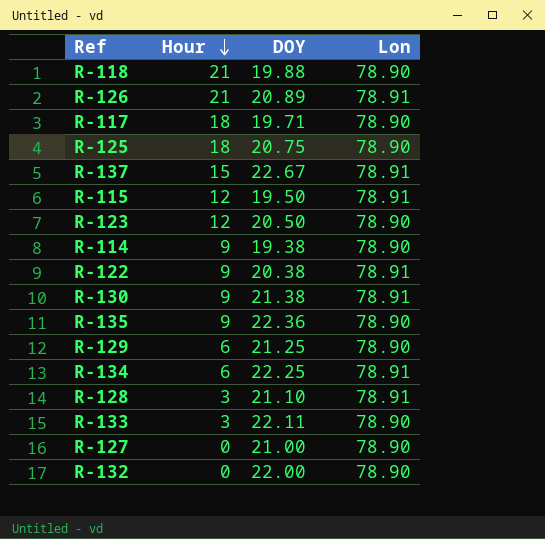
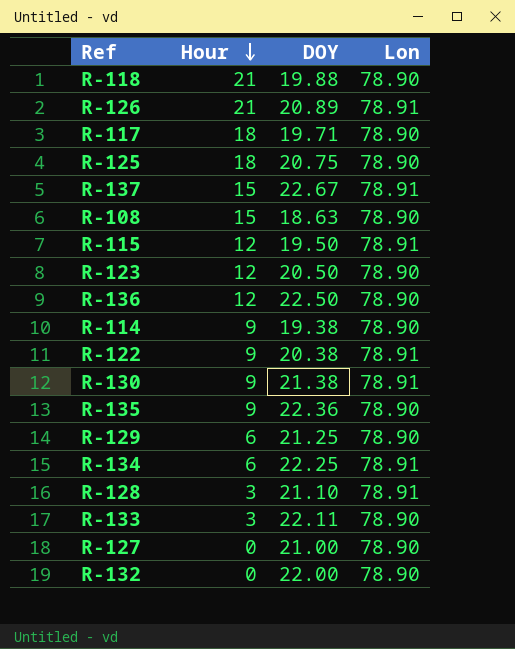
row R-108: none -> 15 | 18.63 | 78.90
row R-136: none -> 12 | 22.50 | 78.90

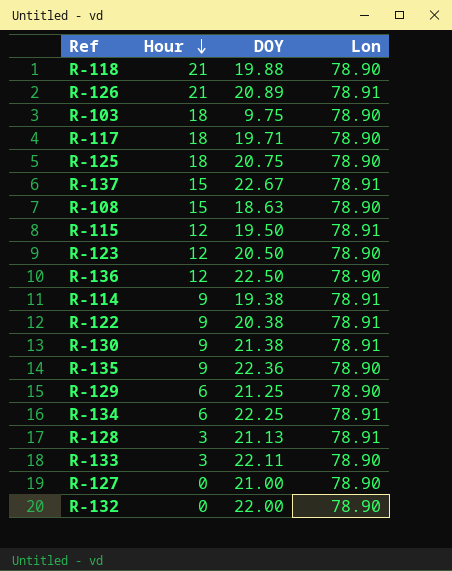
row R-103: none -> 18 | 9.75 | 78.90
R-114 | Lon: 78.90 -> 78.91
R-128 | DOY: 21.10 -> 21.13

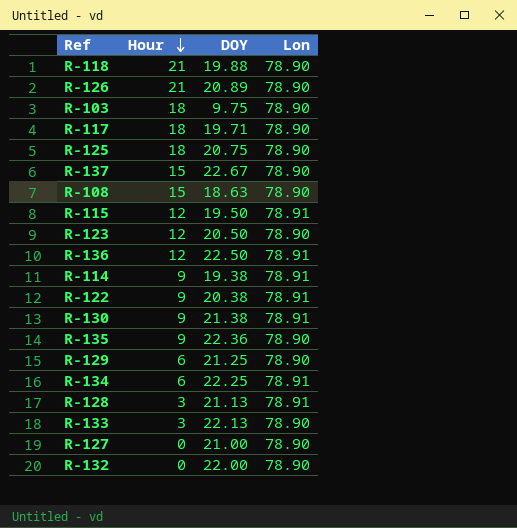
R-126 | Lon: 78.91 -> 78.90
R-137 | Lon: 78.91 -> 78.90
R-136 | Lon: 78.90 -> 78.91
R-133 | DOY: 22.11 -> 22.13

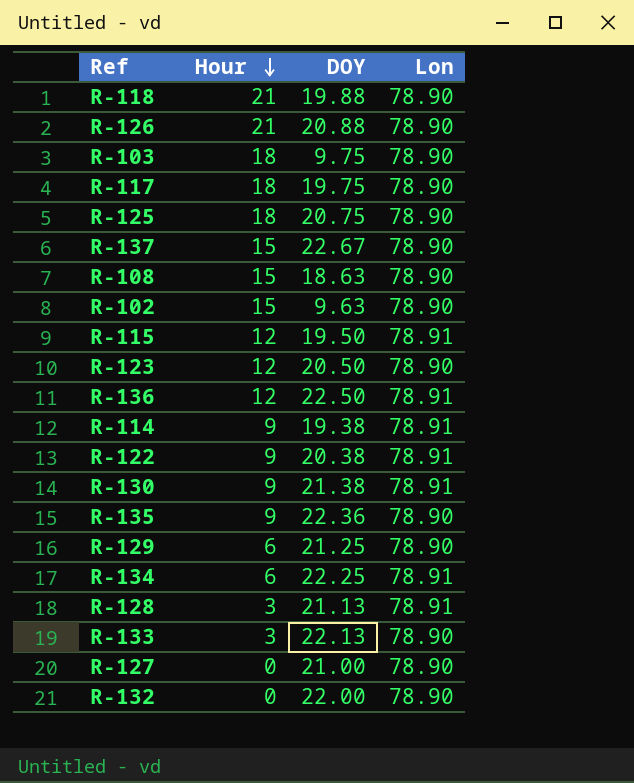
R-126 | DOY: 20.89 -> 20.88
R-117 | DOY: 19.71 -> 19.75
row R-102: none -> 15 | 9.63 | 78.90

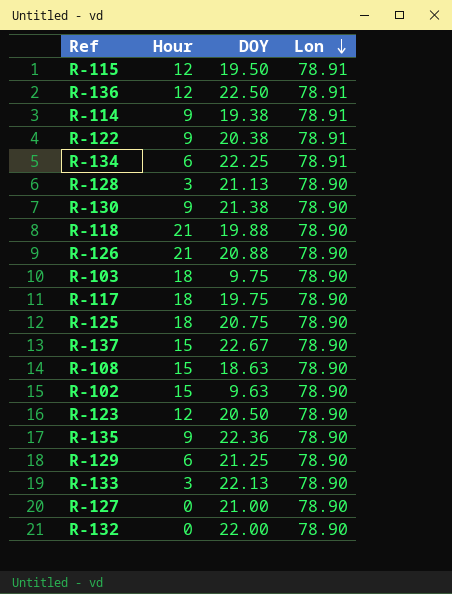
row order: Hour descending -> Lon descending
R-128 | Lon: 78.91 -> 78.90
R-130 | Lon: 78.91 -> 78.90

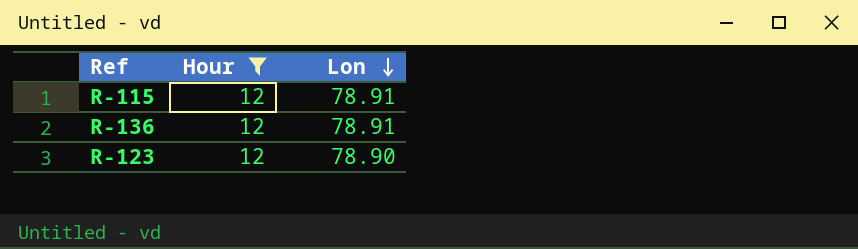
filter: none -> Hour = 12
column DOY | position: 3 -> none

